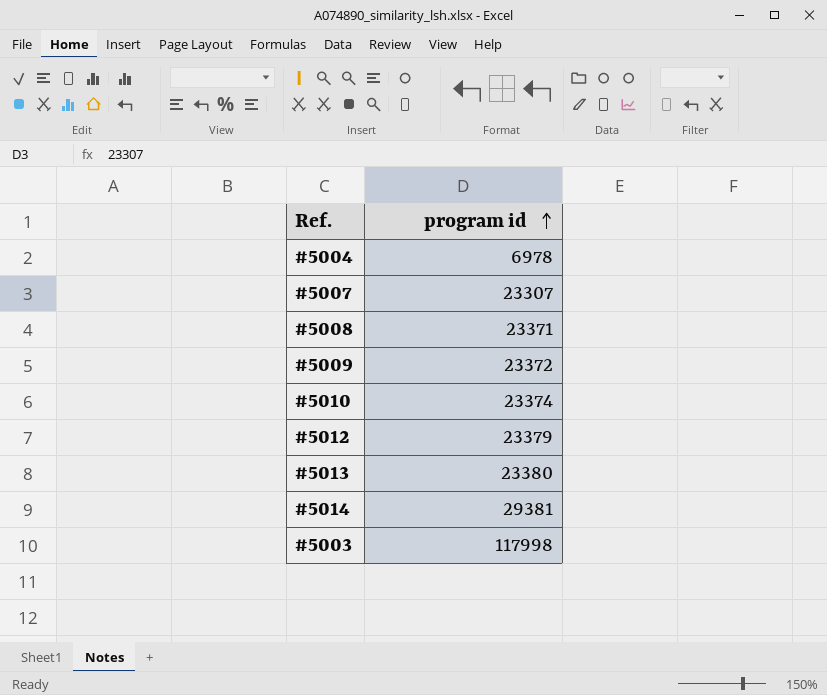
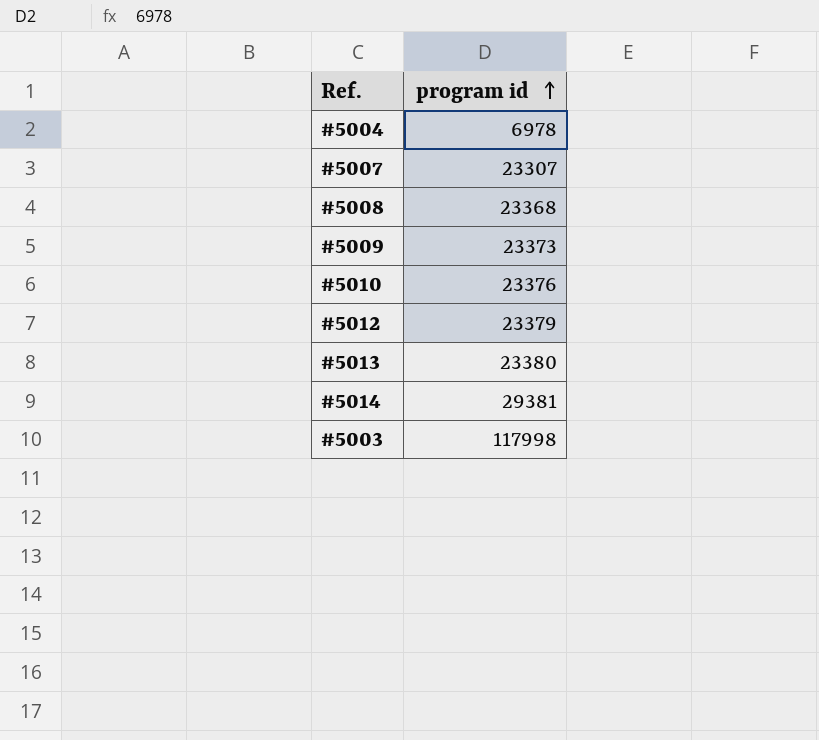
#5008 | program id: 23371 -> 23368
#5009 | program id: 23372 -> 23373
#5010 | program id: 23374 -> 23376

